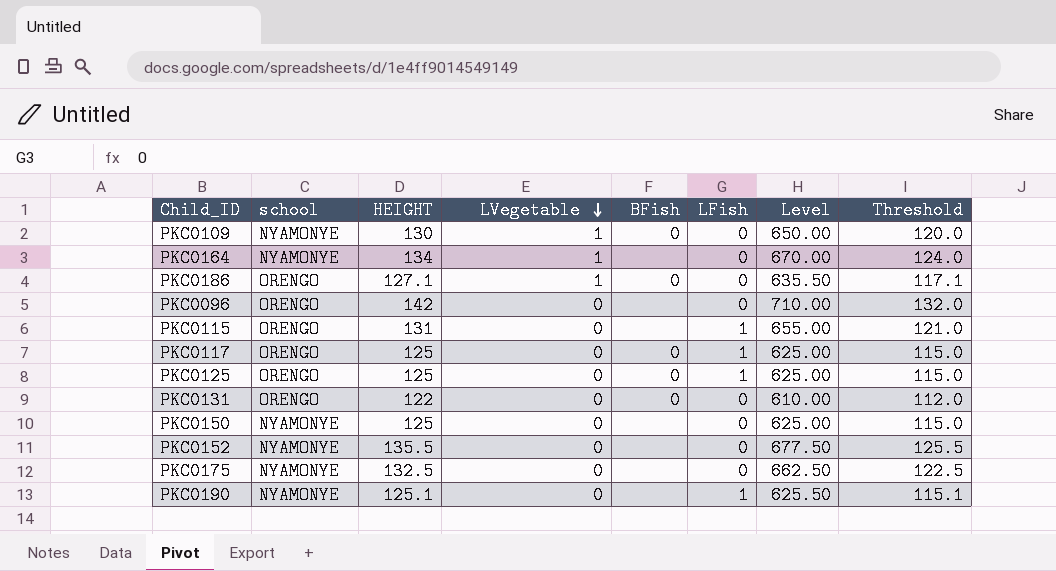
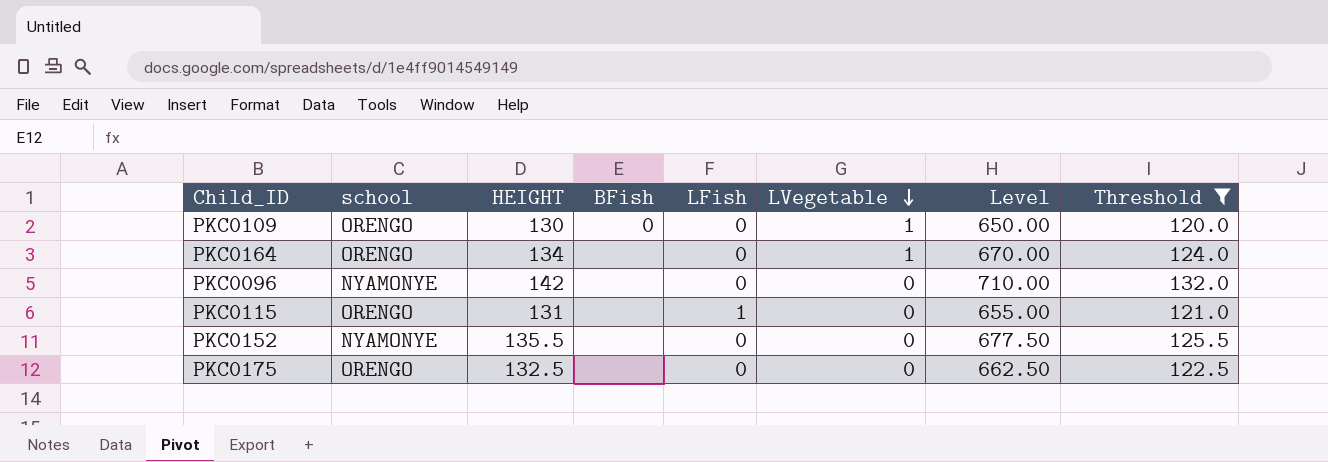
filter: none -> Threshold >= 120.0
column LVegetable | position: 4 -> 6
PKC0109 | school: NYAMONYE -> ORENGO
PKC0164 | school: NYAMONYE -> ORENGO
PKC0096 | school: ORENGO -> NYAMONYE
PKC0175 | school: NYAMONYE -> ORENGO

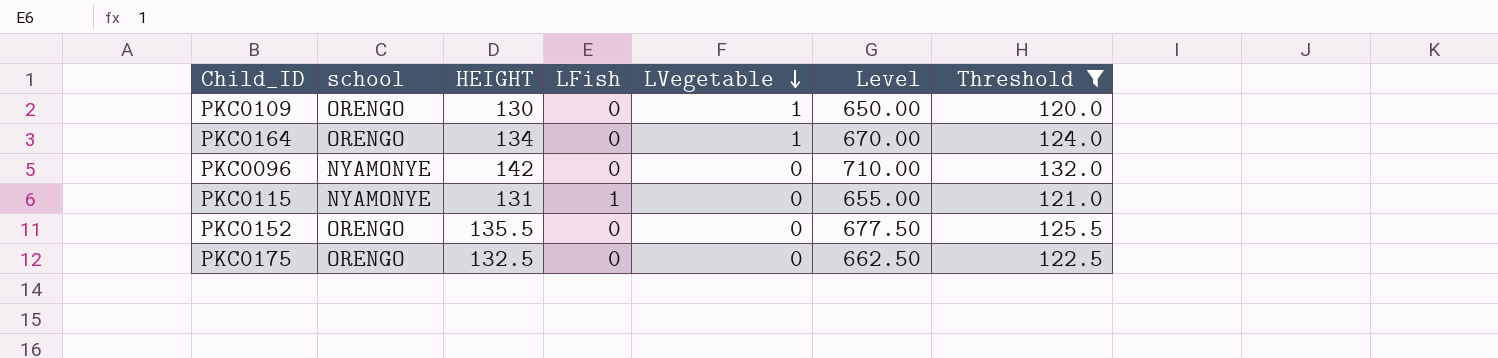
column BFish | position: 4 -> none
PKC0115 | school: ORENGO -> NYAMONYE
PKC0152 | school: NYAMONYE -> ORENGO

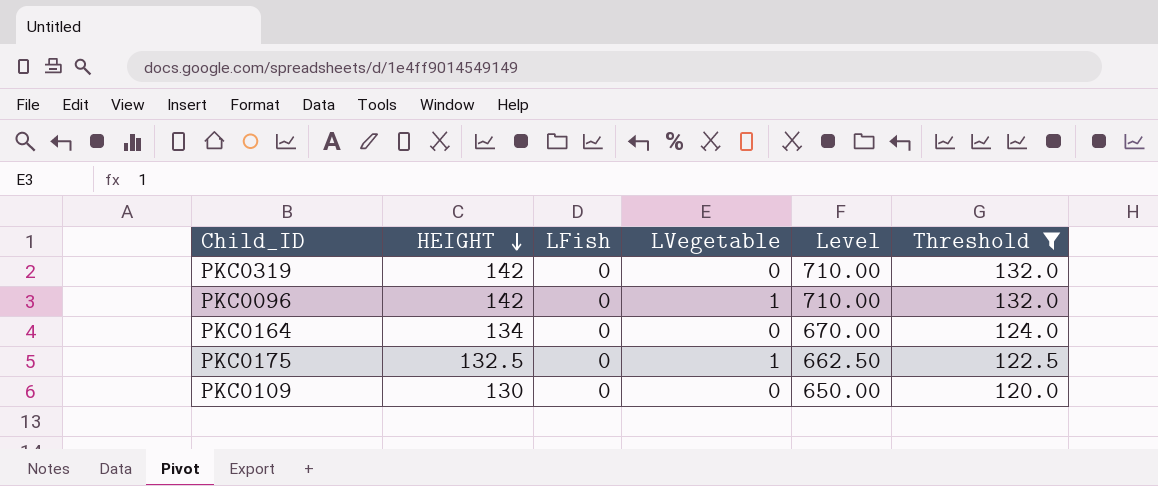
row order: LVegetable descending -> HEIGHT descending
column school | position: 2 -> none
row PKC0115: NYAMONYE | 131 | 1 | 0 | 655.00 | 121.0 -> none
row PKC0152: ORENGO | 135.5 | 0 | 0 | 677.50 | 125.5 -> none
row PKC0319: none -> 142 | 0 | 0 | 710.00 | 132.0
PKC0096 | LVegetable: 0 -> 1
PKC0164 | LVegetable: 1 -> 0
PKC0175 | LVegetable: 0 -> 1
PKC0109 | LVegetable: 1 -> 0

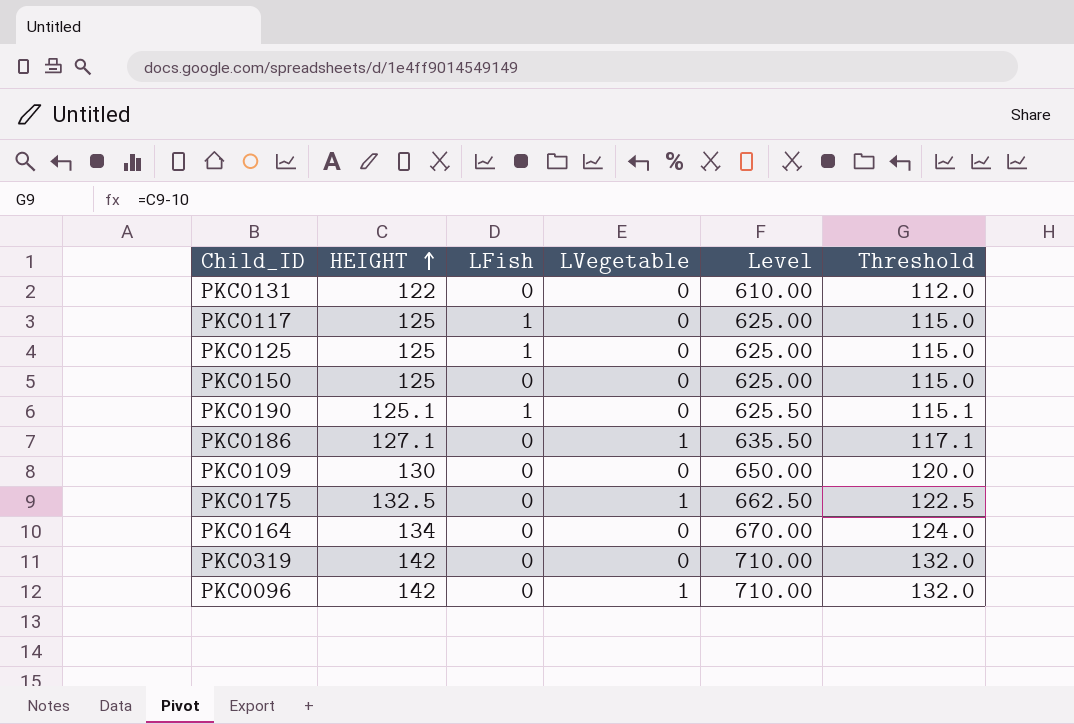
filter: Threshold >= 120.0 -> none
row order: HEIGHT descending -> HEIGHT ascending

